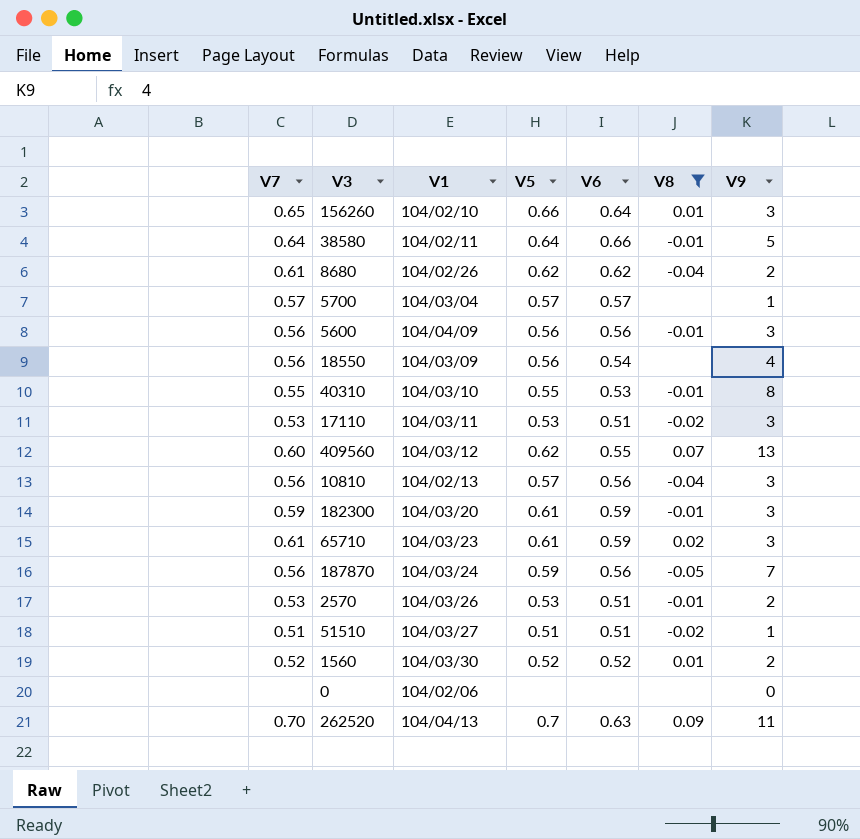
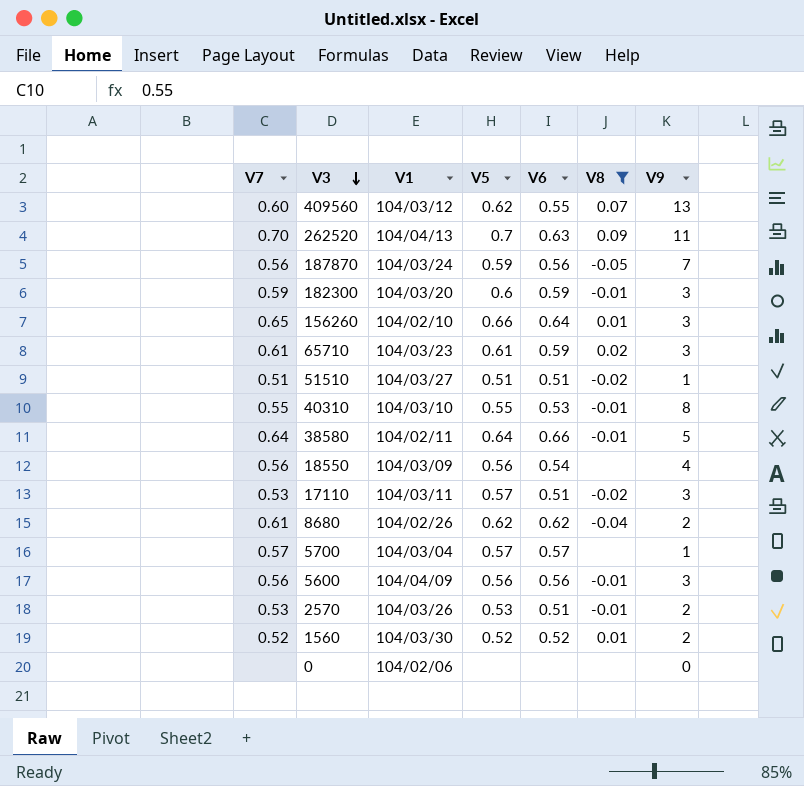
row order: none -> V3 descending
row 10810: 0.56 | 104/02/13 | 0.57 | 0.56 | -0.04 | 3 -> none
182300 | V5: 0.61 -> 0.6
17110 | V5: 0.53 -> 0.57

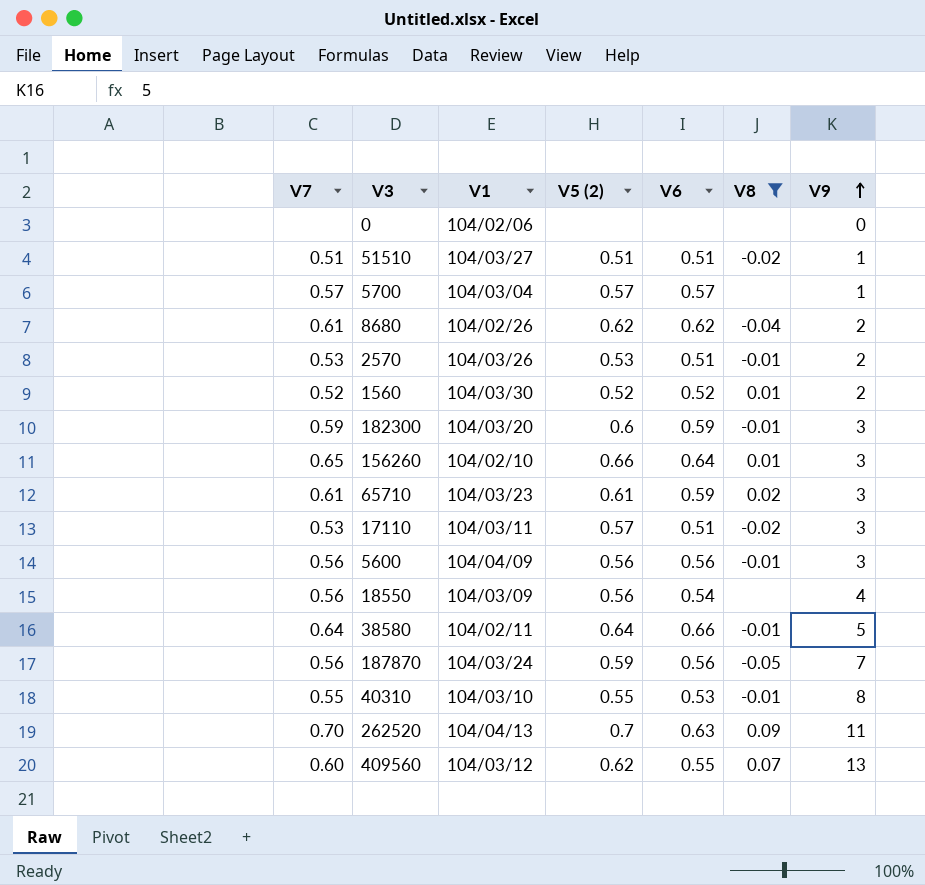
row order: V3 descending -> V9 ascending
column name: V5 -> V5 (2)

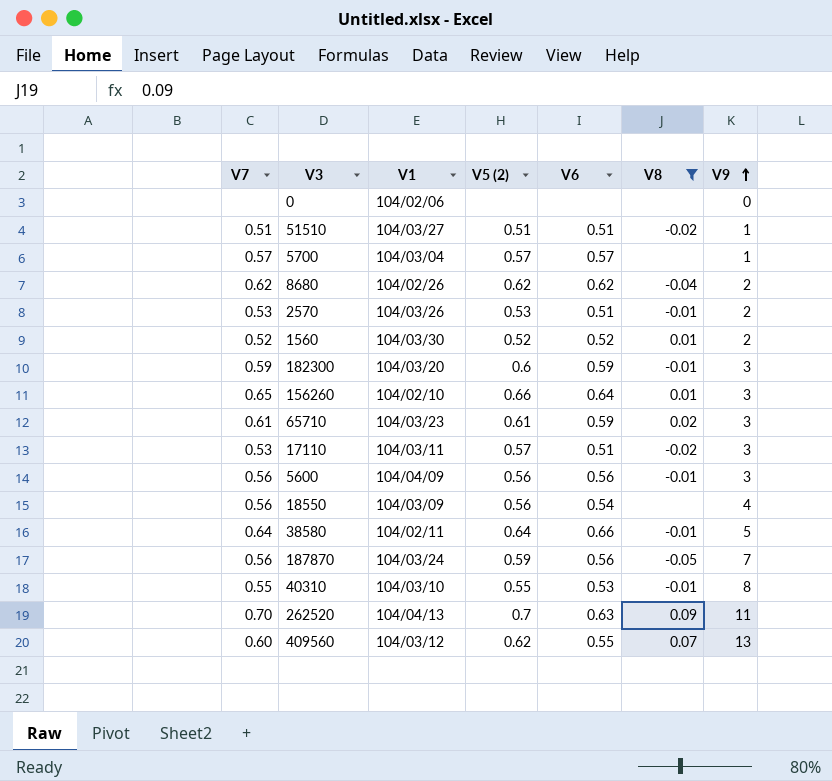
8680 | V7: 0.61 -> 0.62

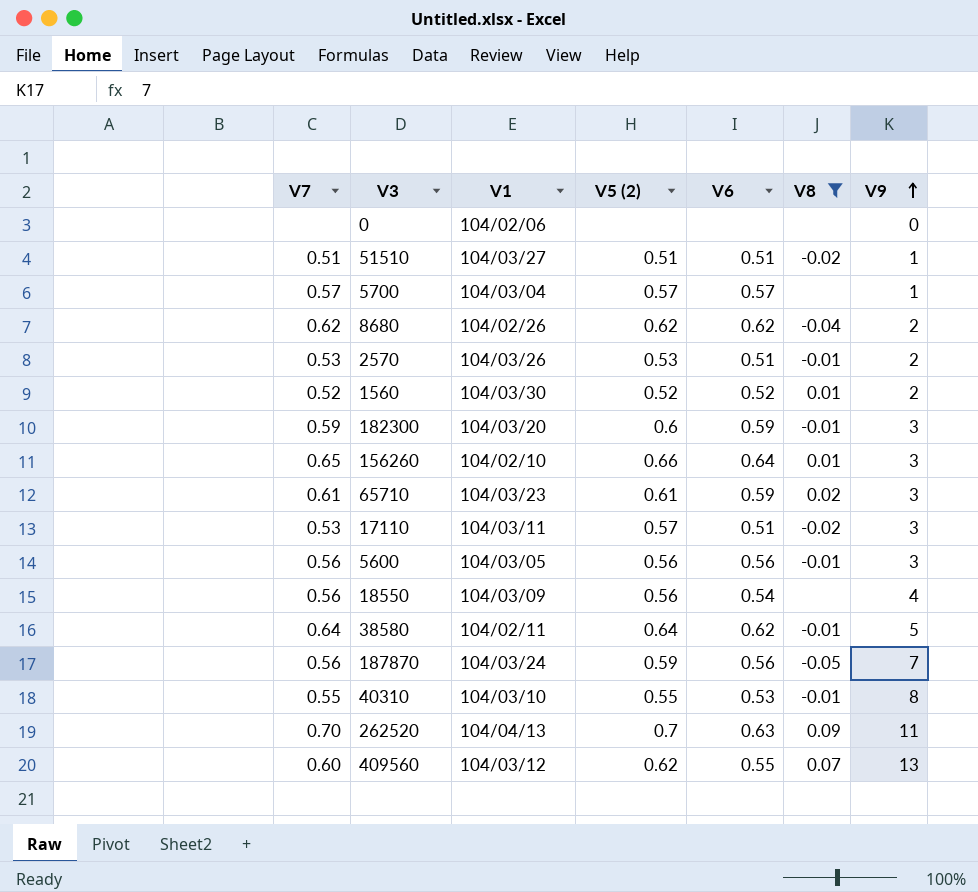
5600 | V1: 104/04/09 -> 104/03/05
38580 | V6: 0.66 -> 0.62

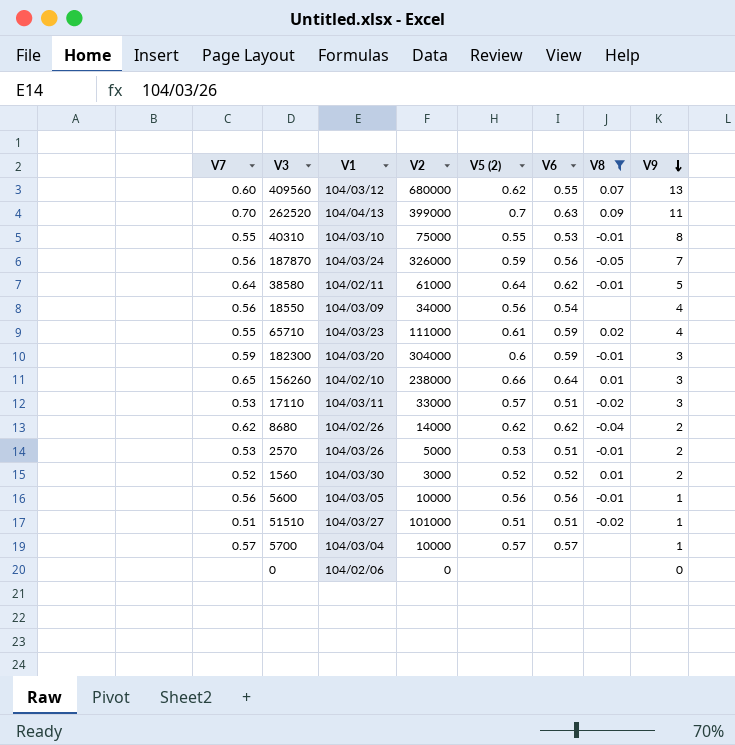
row order: V9 ascending -> V9 descending
column V2 | position: none -> 4
65710 | V7: 0.61 -> 0.55
65710 | V9: 3 -> 4
5600 | V9: 3 -> 1

